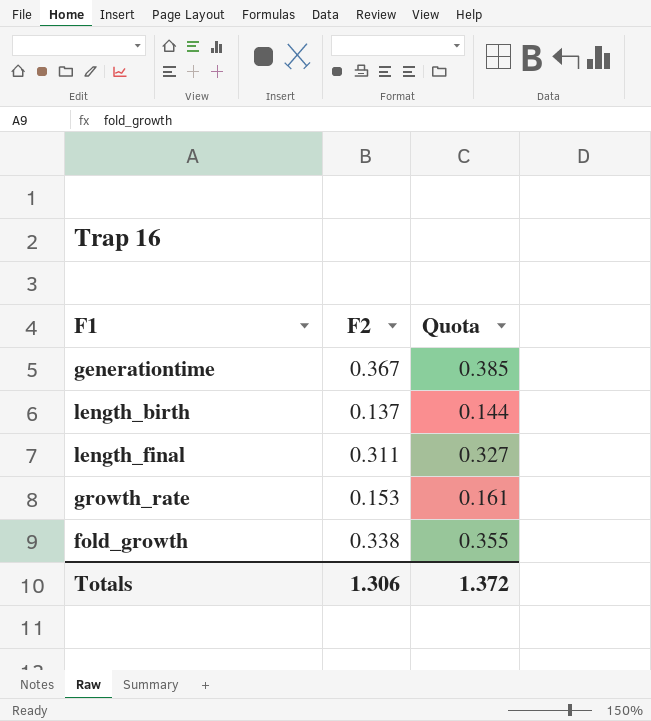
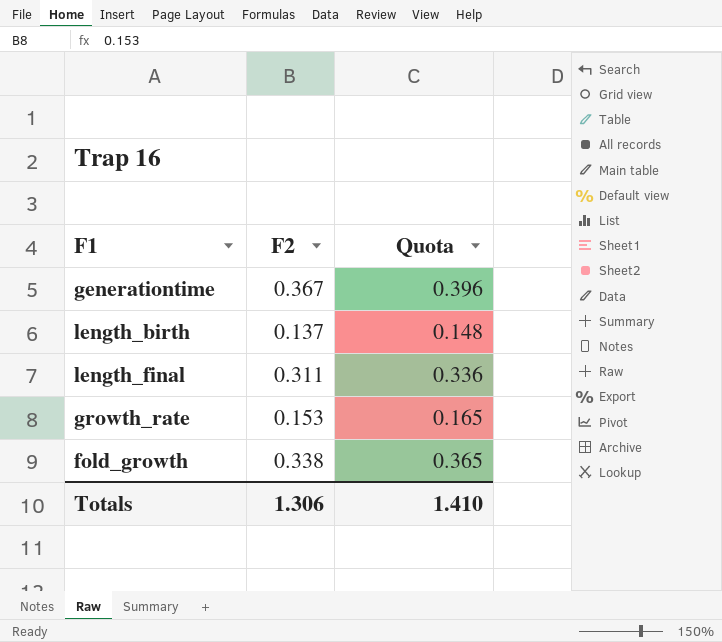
column Quota | formula: [F2] * 1.05 -> [F2] * 1.08
Totals | Quota: 1.372 -> 1.410

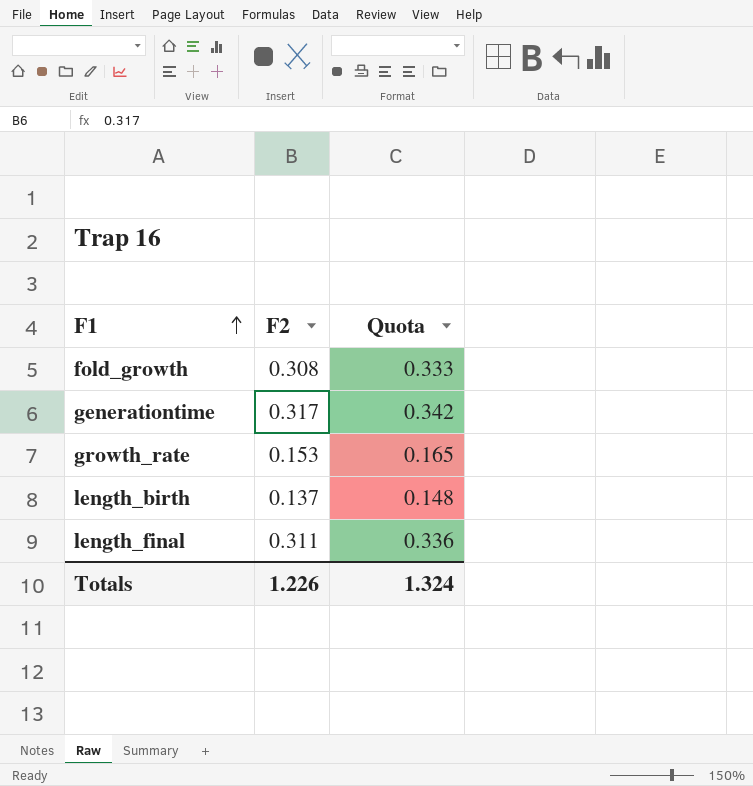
row order: none -> F1 ascending
fold_growth | F2: 0.338 -> 0.308
fold_growth | Quota: 0.365 -> 0.333
generationtime | F2: 0.367 -> 0.317
generationtime | Quota: 0.396 -> 0.342
Totals | F2: 1.306 -> 1.226
Totals | Quota: 1.410 -> 1.324

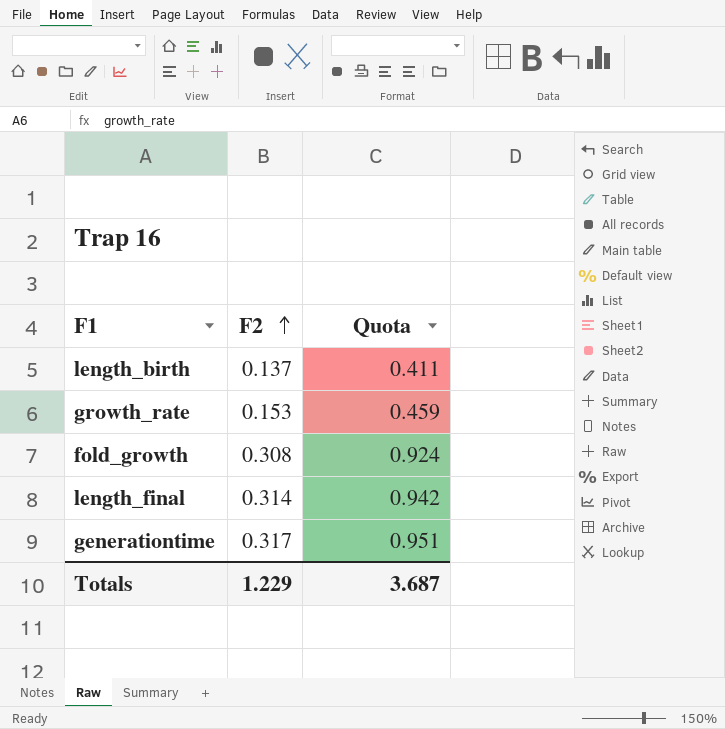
row order: F1 ascending -> F2 ascending
column Quota | formula: [F2] * 1.08 -> [F2] * 3
length_final | F2: 0.311 -> 0.314
Totals | F2: 1.226 -> 1.229
Totals | Quota: 1.324 -> 3.687

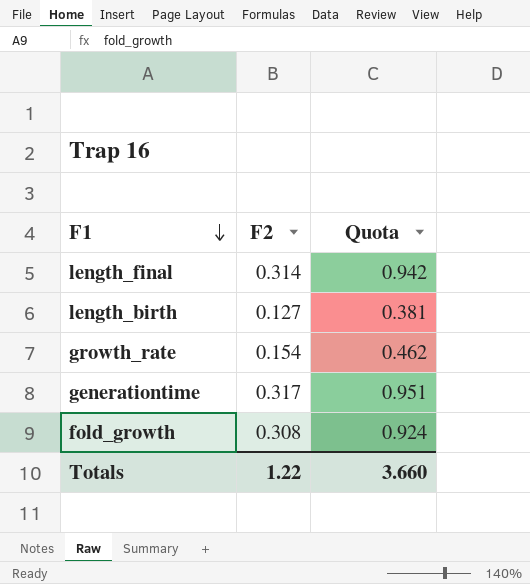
row order: F2 ascending -> F1 descending
length_birth | F2: 0.137 -> 0.127
length_birth | Quota: 0.411 -> 0.381
growth_rate | F2: 0.153 -> 0.154
growth_rate | Quota: 0.459 -> 0.462
Totals | F2: 1.229 -> 1.22
Totals | Quota: 3.687 -> 3.660

